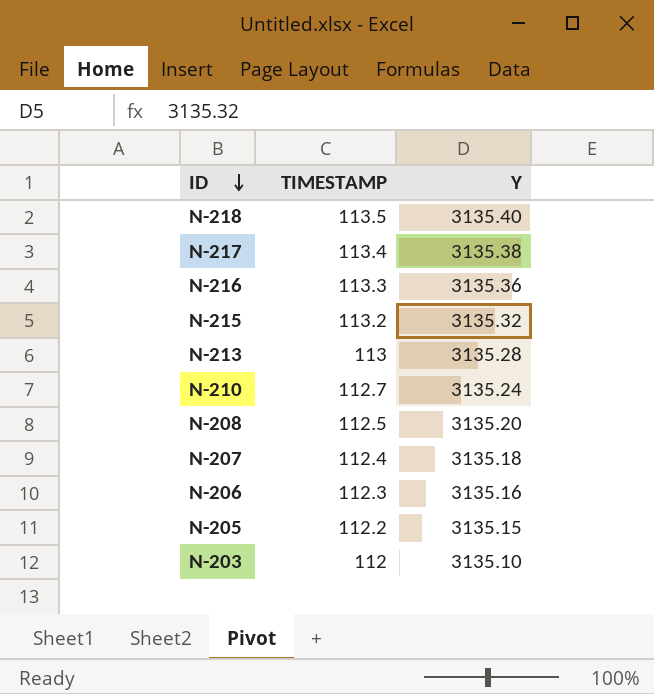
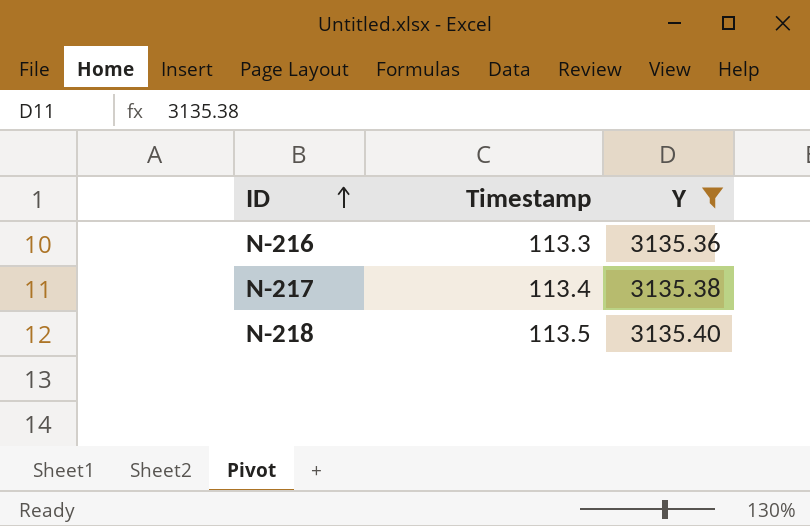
filter: none -> Y >= 3135.36
row order: ID descending -> ID ascending
column name: TIMESTAMP -> Timestamp

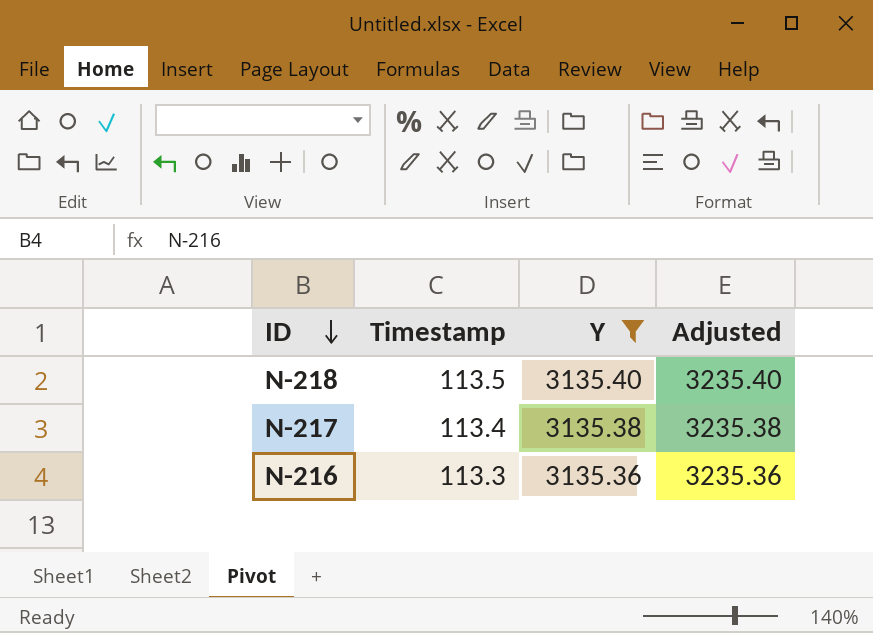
row order: ID ascending -> ID descending
column Adjusted | formula: none -> [Y] + 100

